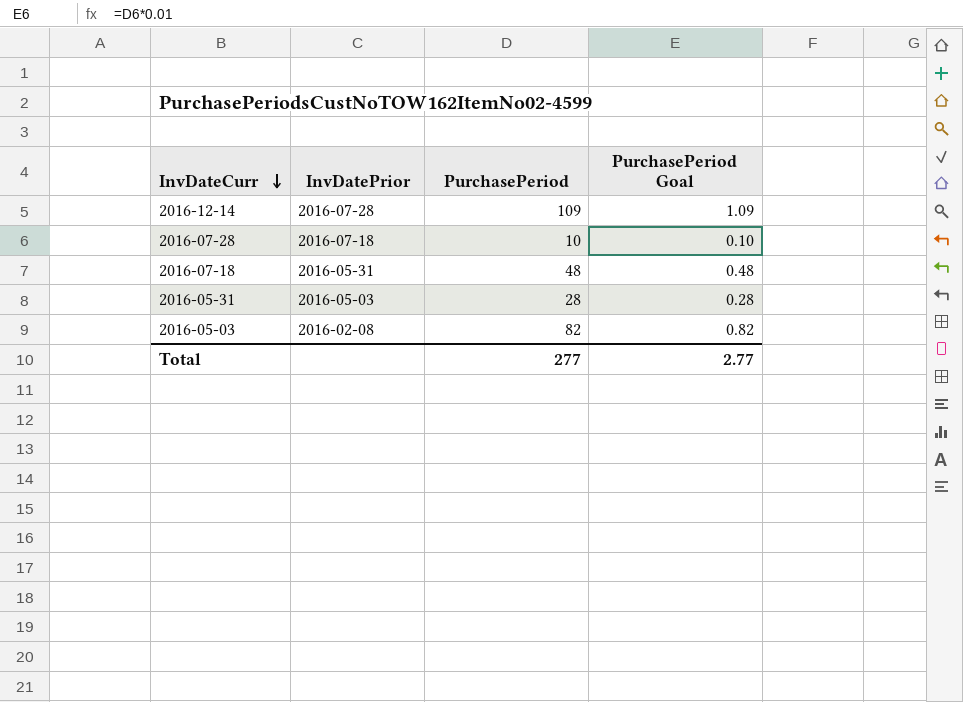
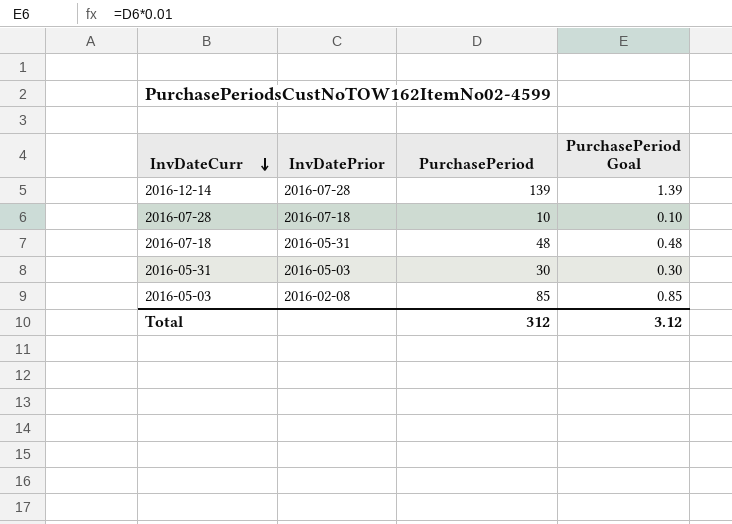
2016-12-14 | PurchasePeriod: 109 -> 139
2016-12-14 | PurchasePeriod Goal: 1.09 -> 1.39
2016-05-31 | PurchasePeriod: 28 -> 30
2016-05-31 | PurchasePeriod Goal: 0.28 -> 0.30
2016-05-03 | PurchasePeriod: 82 -> 85
2016-05-03 | PurchasePeriod Goal: 0.82 -> 0.85
Total | PurchasePeriod: 277 -> 312
Total | PurchasePeriod Goal: 2.77 -> 3.12

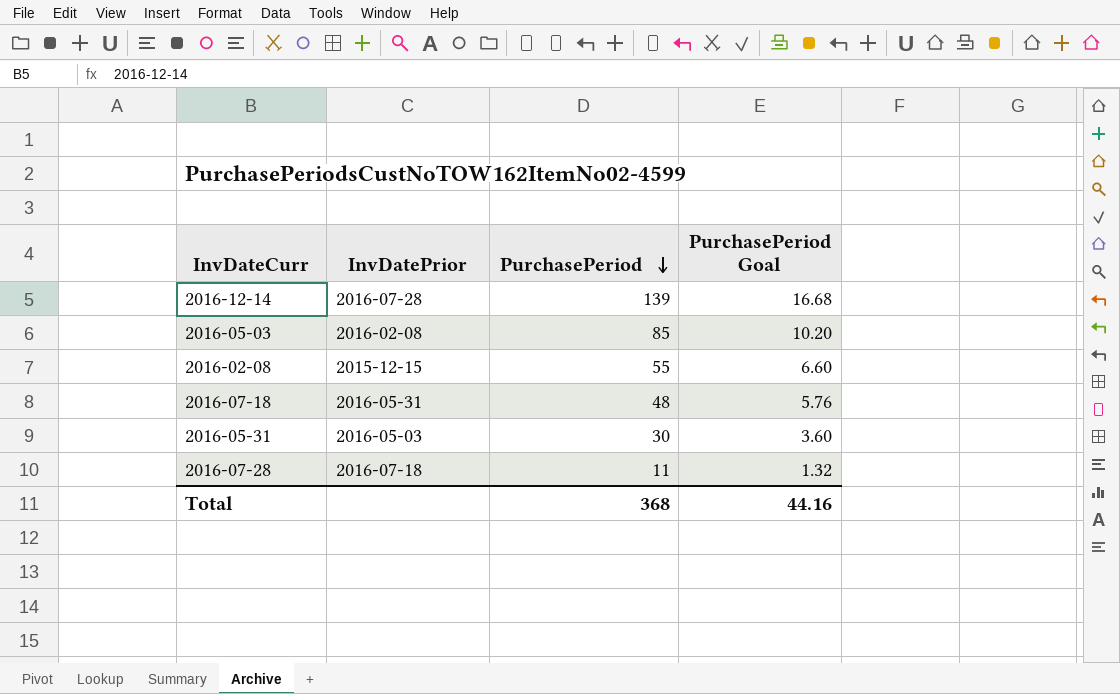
row order: InvDateCurr descending -> PurchasePeriod descending
column PurchasePeriod Goal | formula: [PurchasePeriod] * 0.01 -> [PurchasePeriod] * 0.12
row 2016-02-08: none -> 2015-12-15 | 55 | 6.60
2016-07-28 | PurchasePeriod: 10 -> 11
Total | PurchasePeriod: 312 -> 368
Total | PurchasePeriod Goal: 3.12 -> 44.16

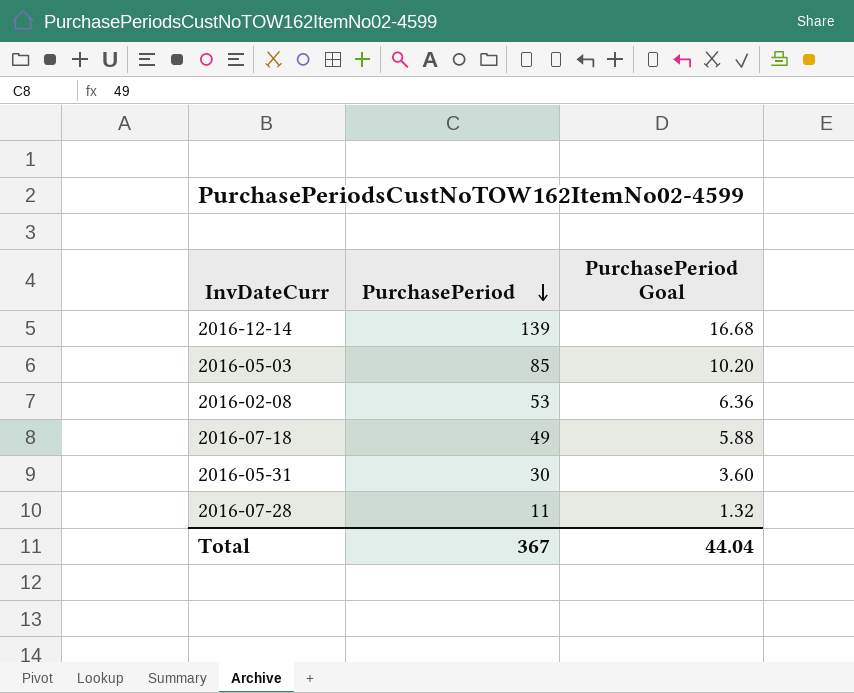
column InvDatePrior | position: 2 -> none
2016-02-08 | PurchasePeriod: 55 -> 53
2016-02-08 | PurchasePeriod Goal: 6.60 -> 6.36
2016-07-18 | PurchasePeriod: 48 -> 49
2016-07-18 | PurchasePeriod Goal: 5.76 -> 5.88
Total | PurchasePeriod: 368 -> 367
Total | PurchasePeriod Goal: 44.16 -> 44.04

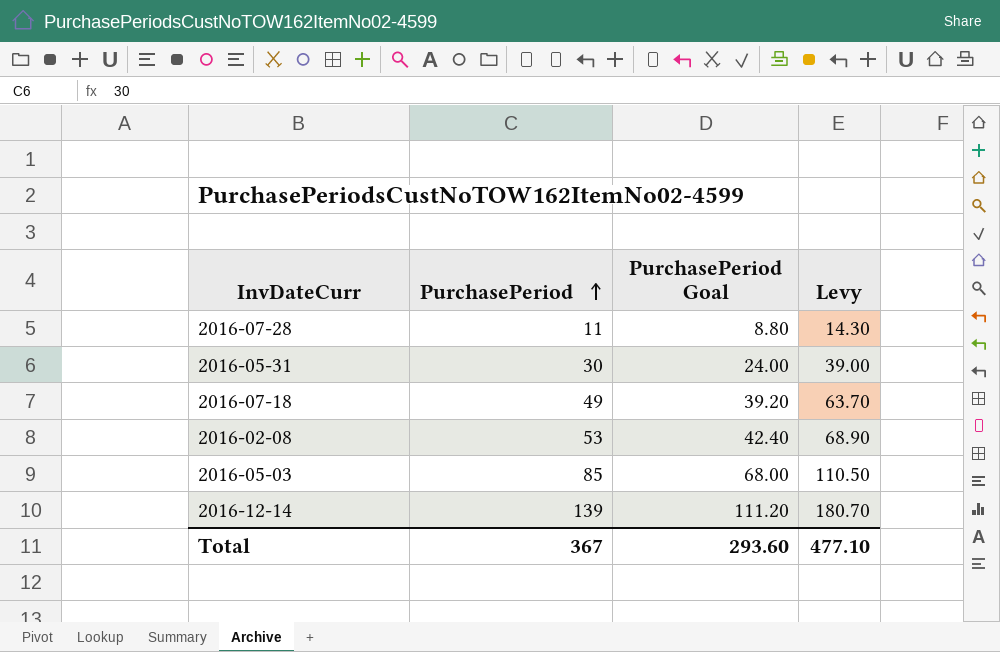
row order: PurchasePeriod descending -> PurchasePeriod ascending
column PurchasePeriod Goal | formula: [PurchasePeriod] * 0.12 -> [PurchasePeriod] * 0.8
column Levy | formula: none -> [PurchasePeriod] * 1.3
Total | PurchasePeriod Goal: 44.04 -> 293.60

